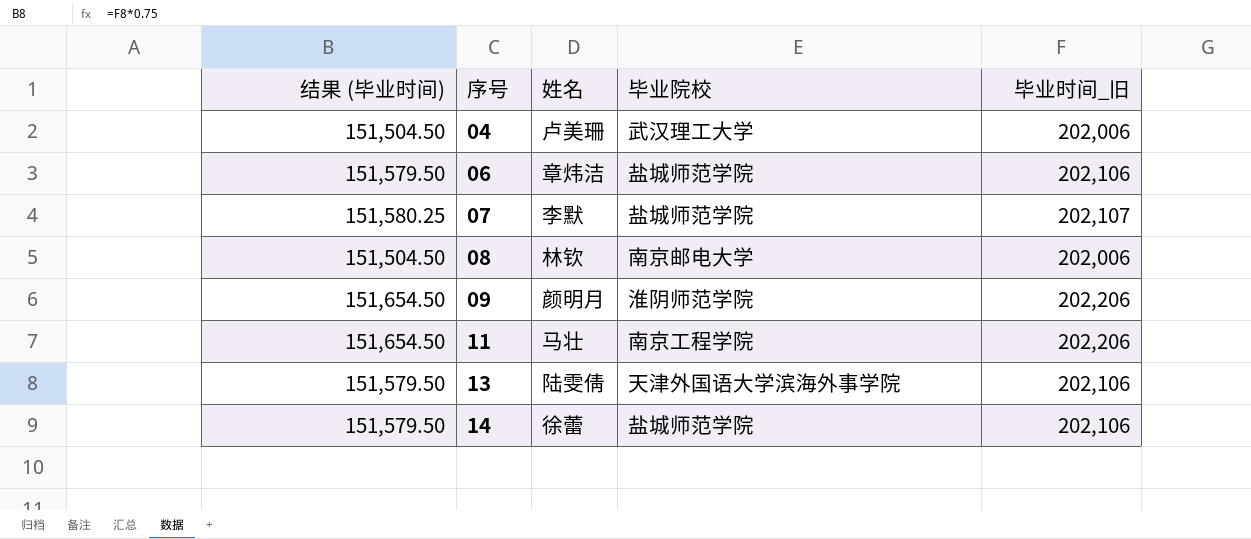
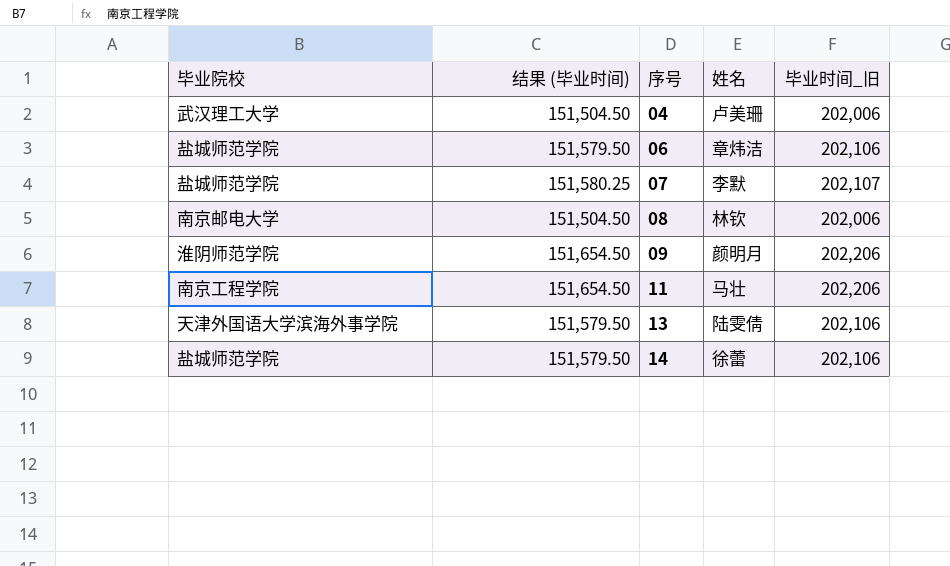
column 毕业院校 | position: 4 -> 1

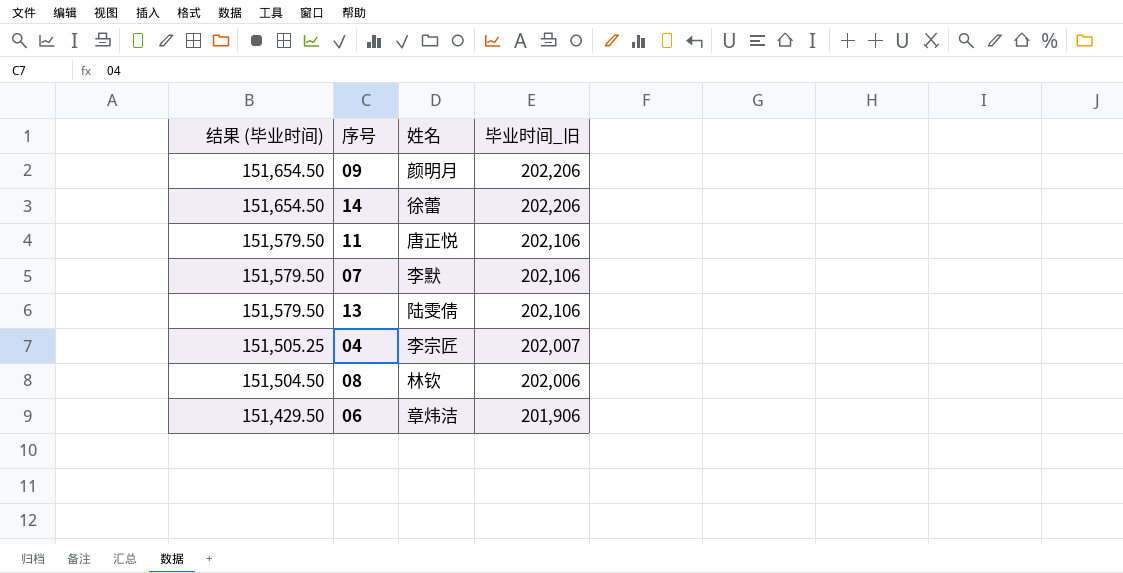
row order: 序号 ascending -> 结果 (毕业时间) descending
column 毕业院校 | position: 1 -> none
14 | 结果 (毕业时间): 151,579.50 -> 151,654.50
14 | 毕业时间_旧: 202,106 -> 202,206
11 | 结果 (毕业时间): 151,654.50 -> 151,579.50
11 | 姓名: 马壮 -> 唐正悦
11 | 毕业时间_旧: 202,206 -> 202,106
07 | 结果 (毕业时间): 151,580.25 -> 151,579.50
07 | 毕业时间_旧: 202,107 -> 202,106
04 | 结果 (毕业时间): 151,504.50 -> 151,505.25
04 | 姓名: 卢美珊 -> 李宗匠
04 | 毕业时间_旧: 202,006 -> 202,007
06 | 结果 (毕业时间): 151,579.50 -> 151,429.50
06 | 毕业时间_旧: 202,106 -> 201,906

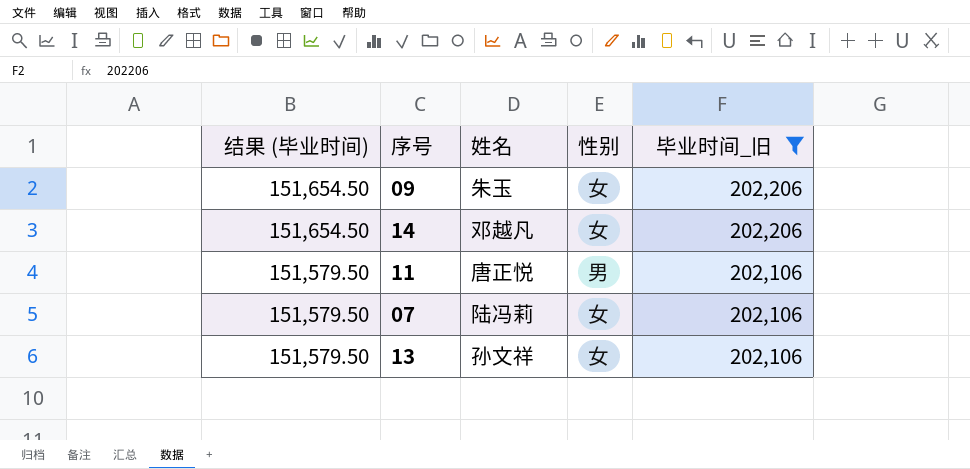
filter: none -> 毕业时间_旧 >= 202,106
column 性别 | position: none -> 4
09 | 姓名: 颜明月 -> 朱玉
14 | 姓名: 徐蕾 -> 邓越凡
07 | 姓名: 李默 -> 陆冯莉
13 | 姓名: 陆雯倩 -> 孙文祥

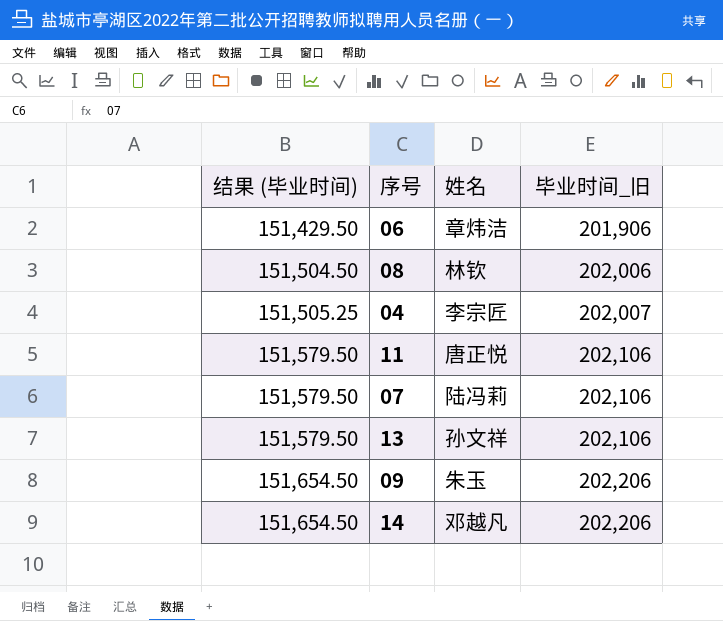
filter: 毕业时间_旧 >= 202,106 -> none
row order: 结果 (毕业时间) descending -> 结果 (毕业时间) ascending
column 性别 | position: 4 -> none

